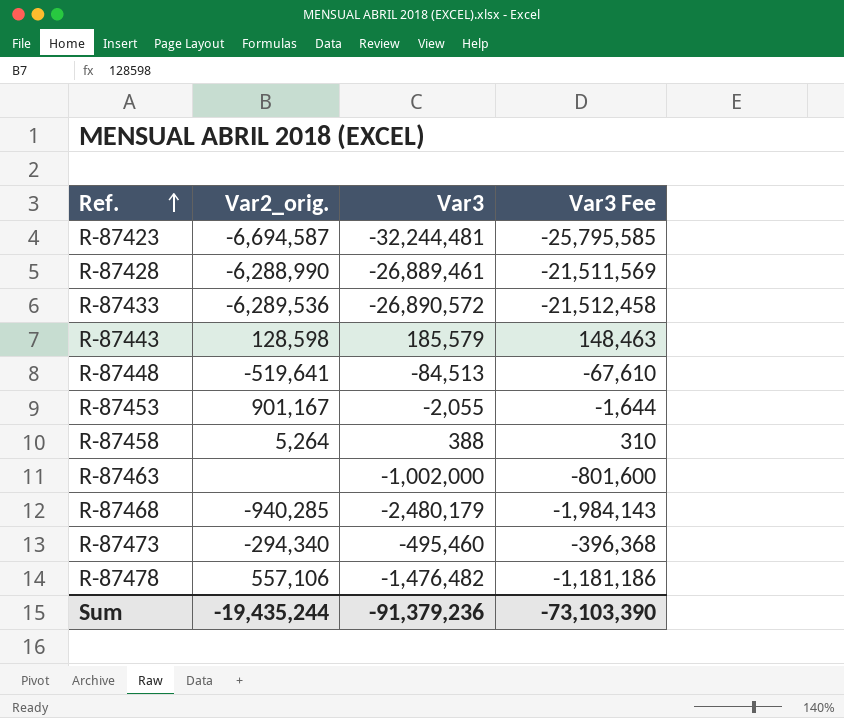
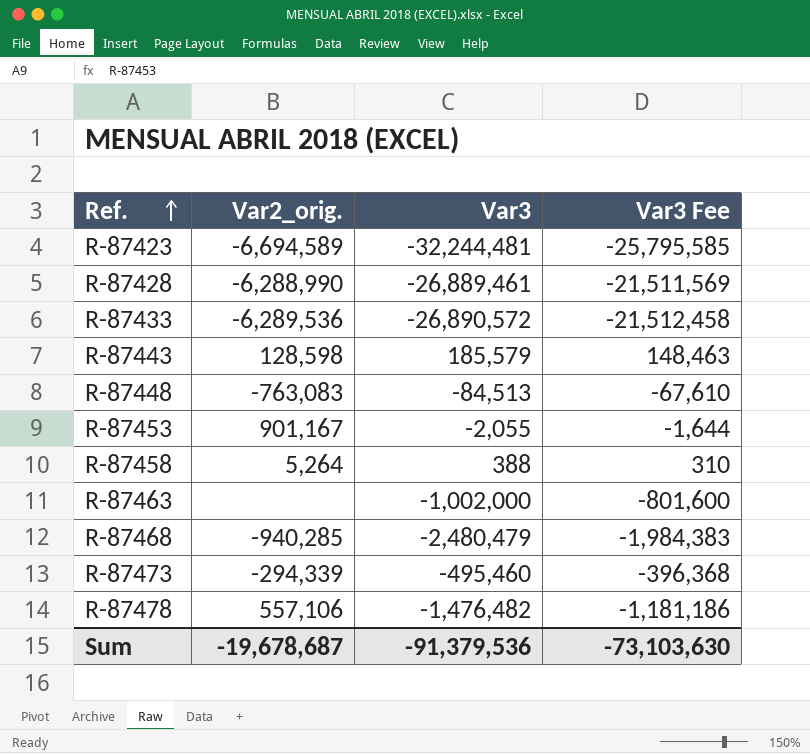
R-87423 | Var2_orig.: -6,694,587 -> -6,694,589
R-87448 | Var2_orig.: -519,641 -> -763,083
R-87468 | Var3: -2,480,179 -> -2,480,479
R-87468 | Var3 Fee: -1,984,143 -> -1,984,383
R-87473 | Var2_orig.: -294,340 -> -294,339
Sum | Var2_orig.: -19,435,244 -> -19,678,687
Sum | Var3: -91,379,236 -> -91,379,536
Sum | Var3 Fee: -73,103,390 -> -73,103,630

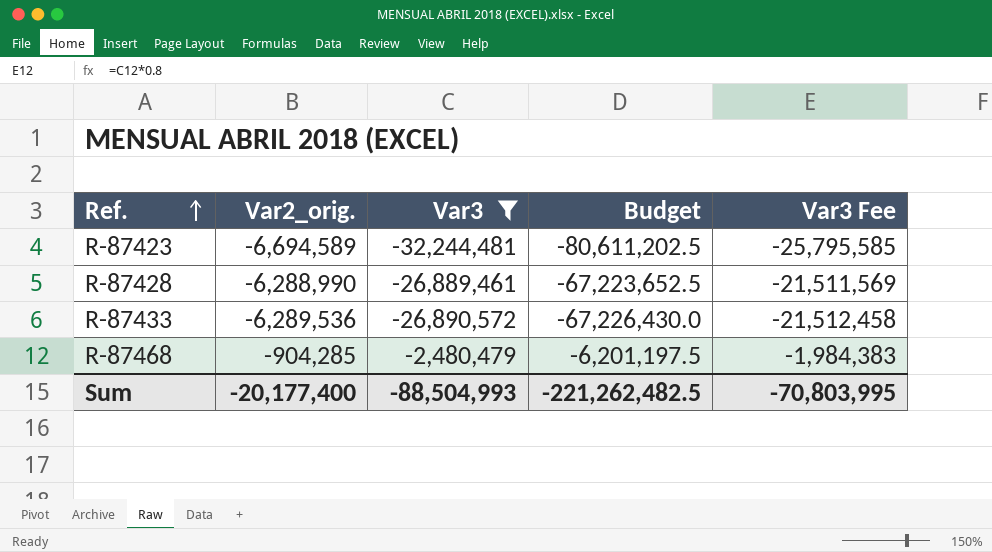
filter: none -> Var3 <= -2,480,479
column Budget | formula: none -> [Var3] * 2.5
R-87468 | Var2_orig.: -940,285 -> -904,285
Sum | Var2_orig.: -19,678,687 -> -20,177,400
Sum | Var3: -91,379,536 -> -88,504,993
Sum | Var3 Fee: -73,103,630 -> -70,803,995

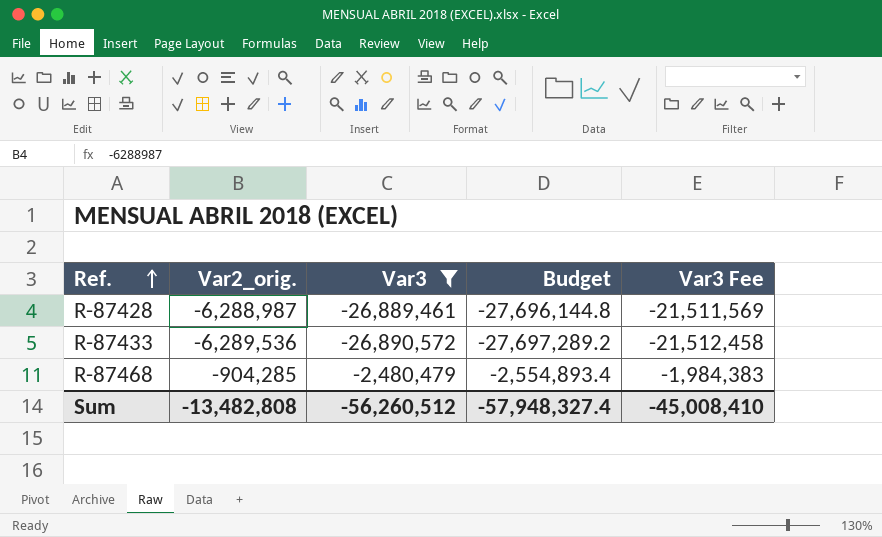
column Budget | formula: [Var3] * 2.5 -> [Var3] * 1.03
row R-87423: -6,694,589 | -32,244,481 | -80,611,202.5 | -25,795,585 -> none
R-87428 | Var2_orig.: -6,288,990 -> -6,288,987
Sum | Var2_orig.: -20,177,400 -> -13,482,808
Sum | Var3: -88,504,993 -> -56,260,512
Sum | Budget: -221,262,482.5 -> -57,948,327.4
Sum | Var3 Fee: -70,803,995 -> -45,008,410

